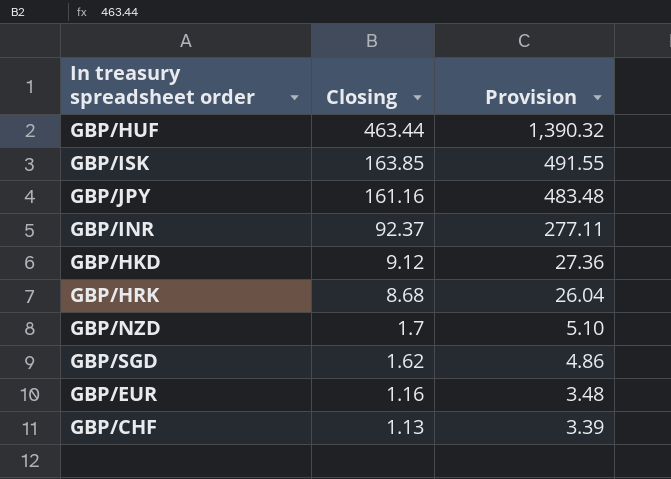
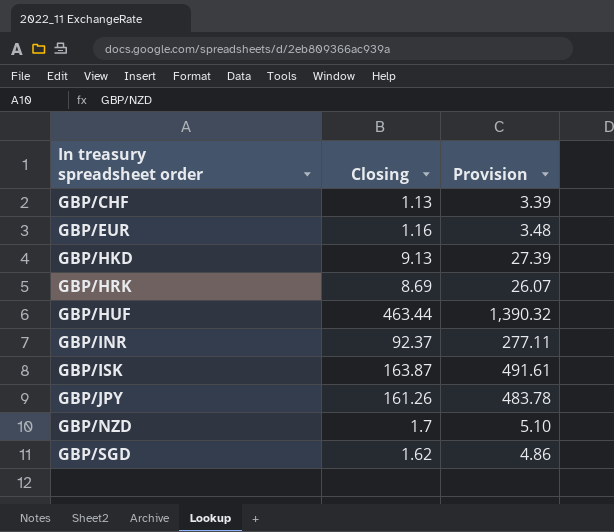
row order: Closing descending -> In treasury spreadsheet order ascending
GBP/HKD | Closing: 9.12 -> 9.13
GBP/HKD | Provision: 27.36 -> 27.39
GBP/HRK | Closing: 8.68 -> 8.69
GBP/HRK | Provision: 26.04 -> 26.07
GBP/ISK | Closing: 163.85 -> 163.87
GBP/ISK | Provision: 491.55 -> 491.61
GBP/JPY | Closing: 161.16 -> 161.26
GBP/JPY | Provision: 483.48 -> 483.78

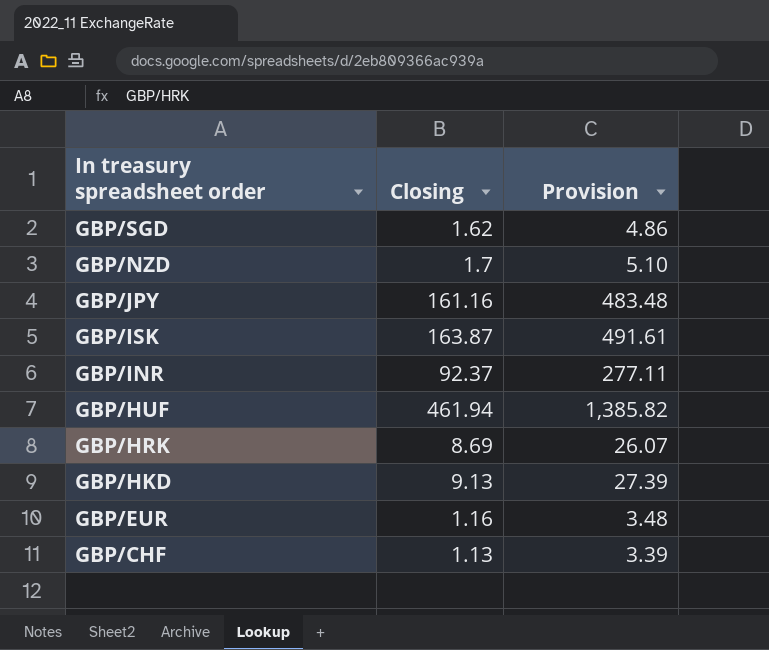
row order: In treasury spreadsheet order ascending -> In treasury spreadsheet order descending
GBP/JPY | Closing: 161.26 -> 161.16
GBP/JPY | Provision: 483.78 -> 483.48
GBP/HUF | Closing: 463.44 -> 461.94
GBP/HUF | Provision: 1,390.32 -> 1,385.82

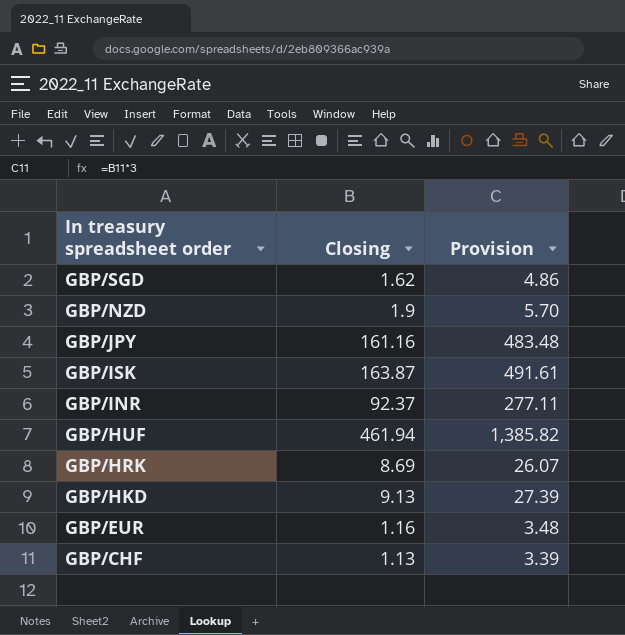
GBP/NZD | Closing: 1.7 -> 1.9
GBP/NZD | Provision: 5.10 -> 5.70

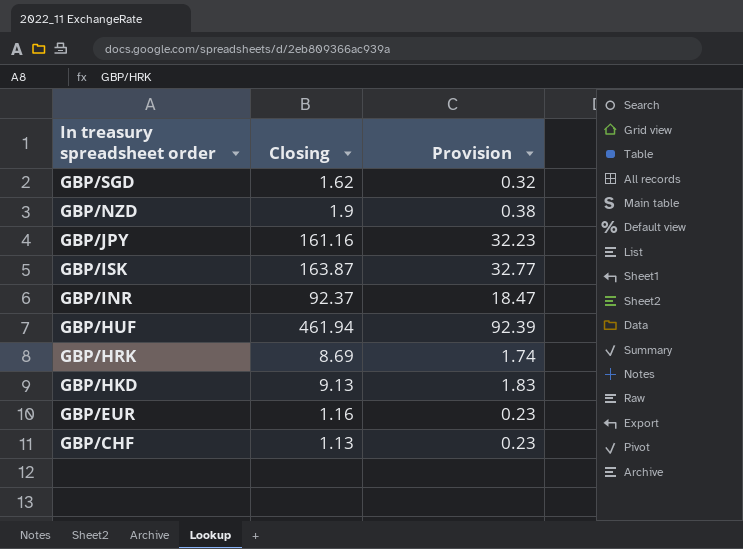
column Provision | formula: [Closing] * 3 -> [Closing] * 0.2

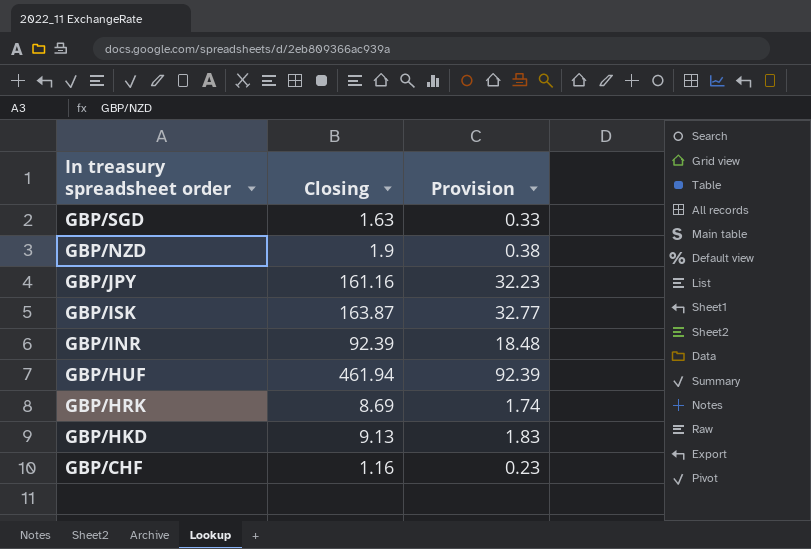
row GBP/EUR: 1.16 | 0.23 -> none
GBP/SGD | Closing: 1.62 -> 1.63
GBP/SGD | Provision: 0.32 -> 0.33
GBP/INR | Closing: 92.37 -> 92.39
GBP/INR | Provision: 18.47 -> 18.48
GBP/CHF | Closing: 1.13 -> 1.16

